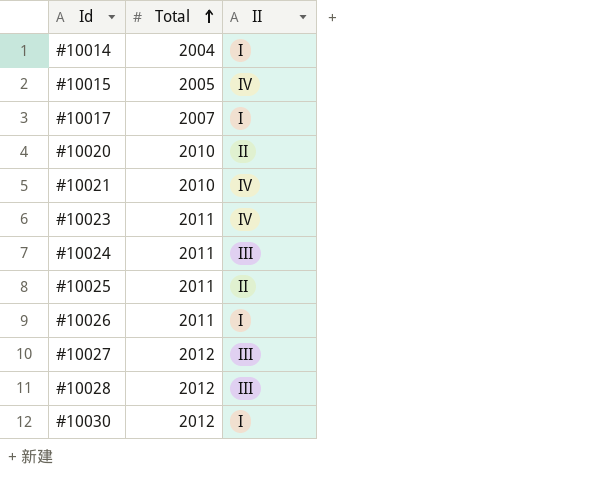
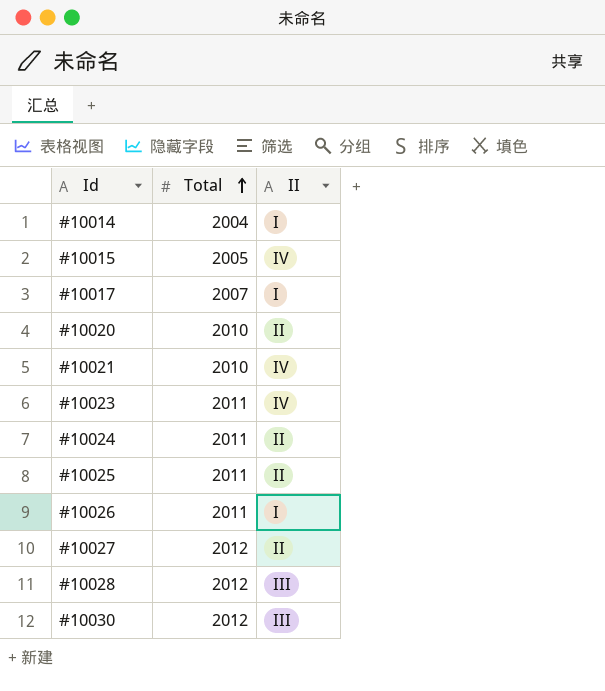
#10024 | II: III -> II
#10027 | II: III -> II
#10030 | II: I -> III

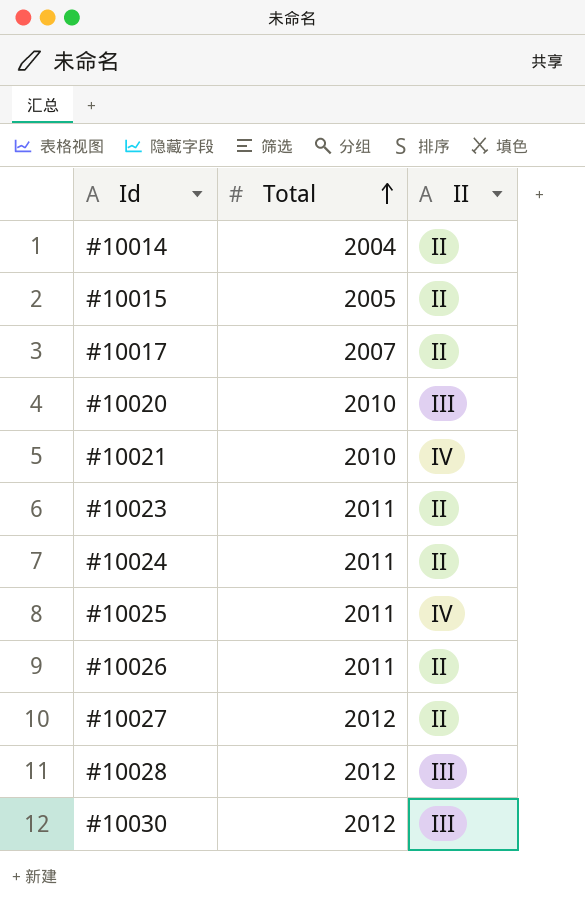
#10014 | II: I -> II
#10015 | II: IV -> II
#10017 | II: I -> II
#10020 | II: II -> III
#10023 | II: IV -> II
#10025 | II: II -> IV
#10026 | II: I -> II

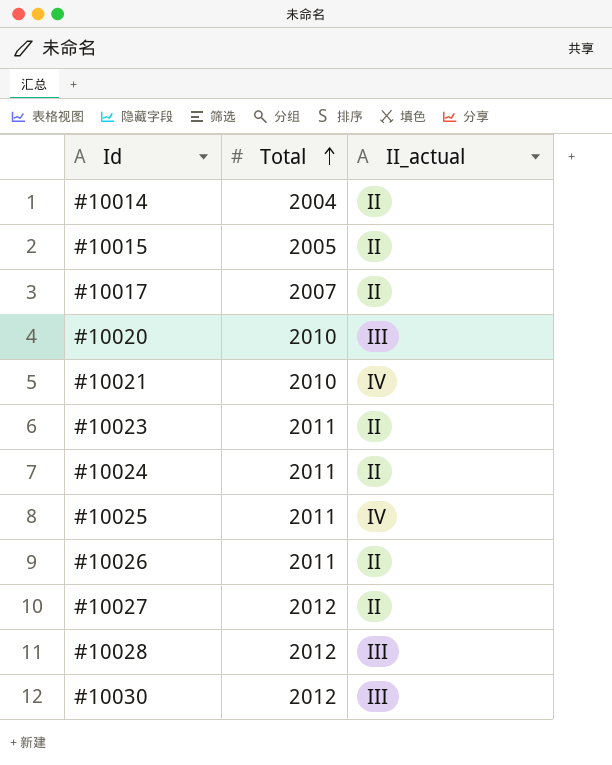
column name: II -> II_actual

